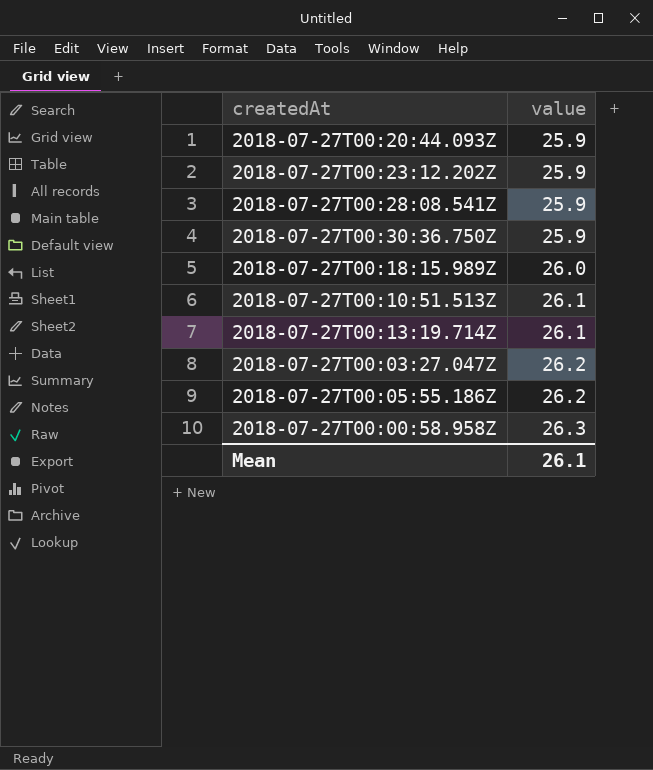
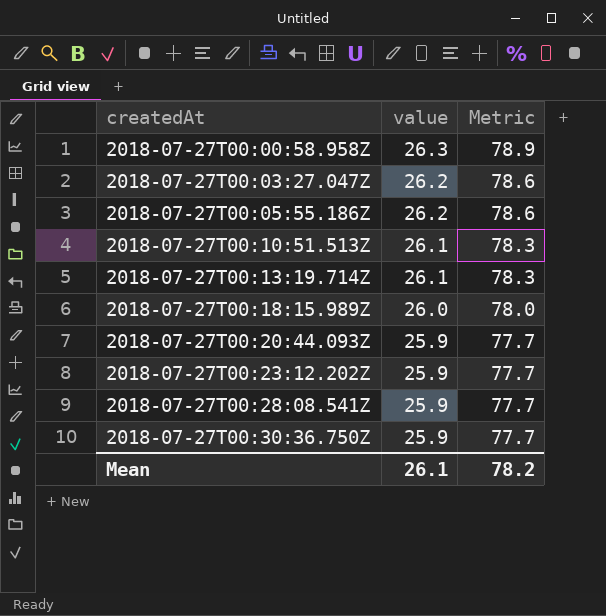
row order: value ascending -> createdAt ascending
column Metric | formula: none -> [value] * 3

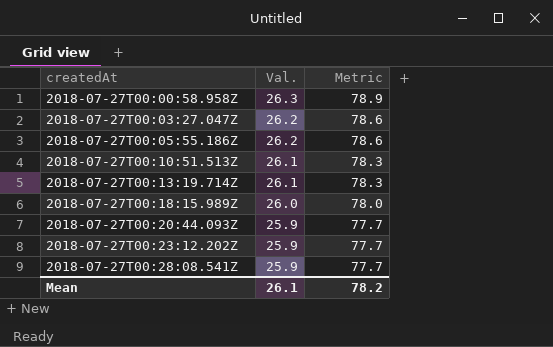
column name: value -> Val.
row 2018-07-27T00:30:36.750Z: 25.9 | 77.7 -> none

